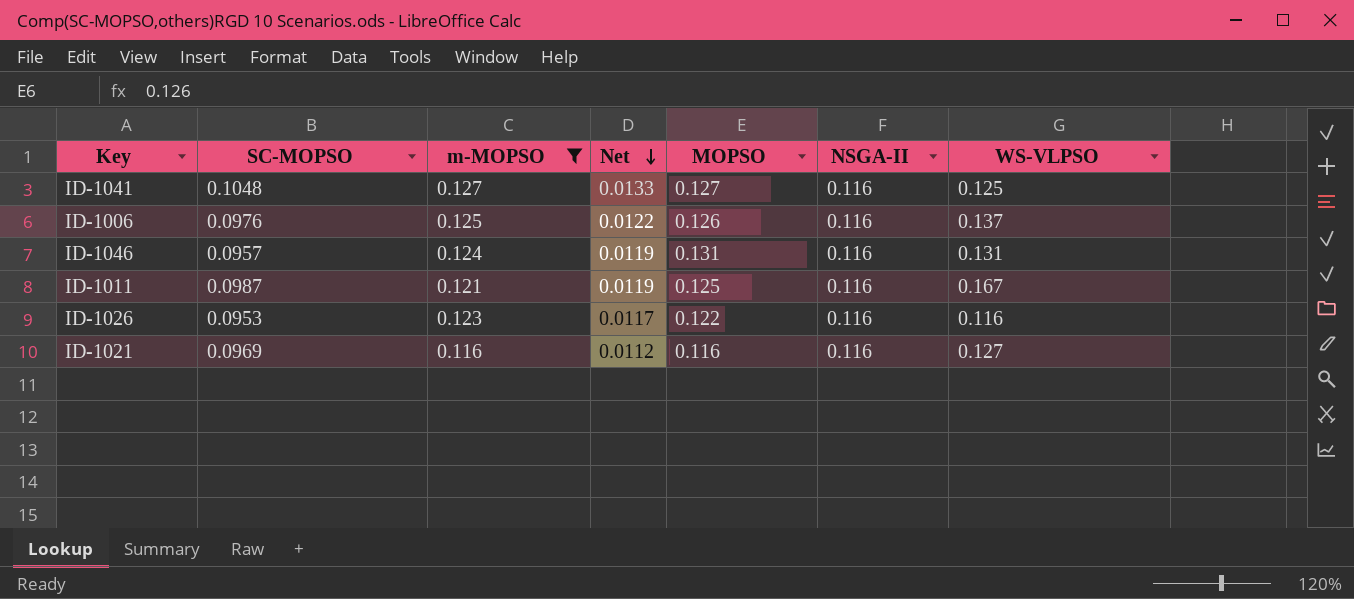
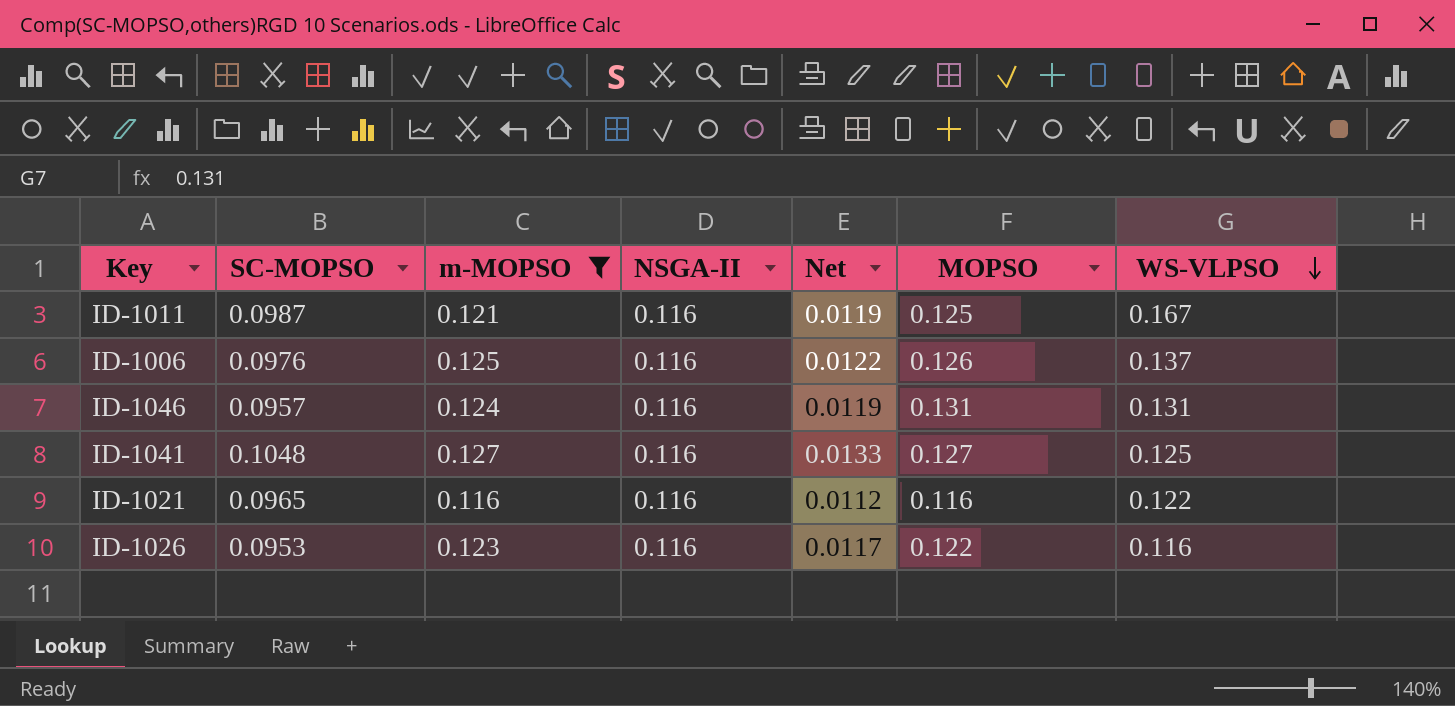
row order: Net descending -> WS-VLPSO descending
column NSGA-II | position: 6 -> 4
ID-1021 | SC-MOPSO: 0.0969 -> 0.0965
ID-1021 | WS-VLPSO: 0.127 -> 0.122

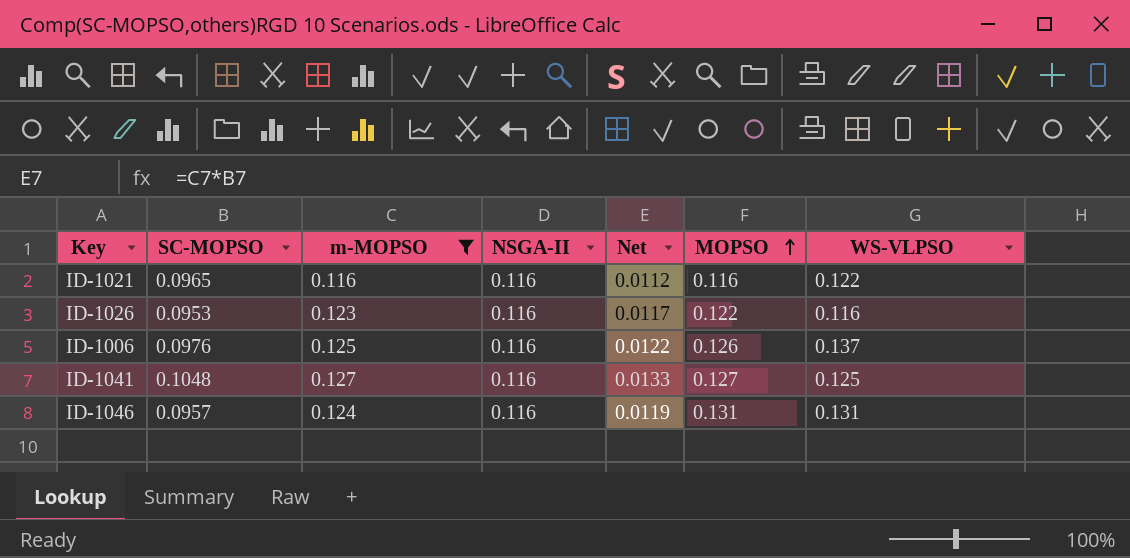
row order: WS-VLPSO descending -> MOPSO ascending
row ID-1011: 0.0987 | 0.121 | 0.116 | 0.0119 | 0.125 | 0.167 -> none

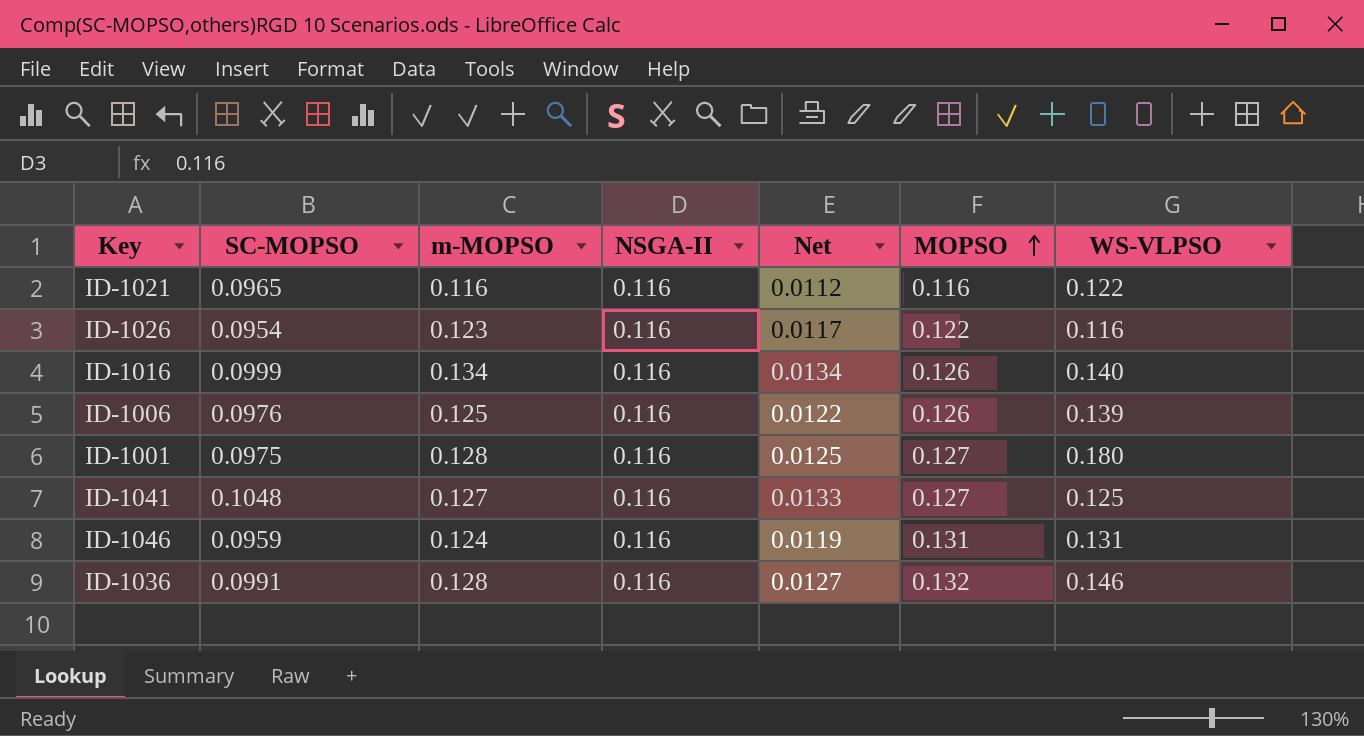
filter: m-MOPSO <= 0.127 -> none
ID-1026 | SC-MOPSO: 0.0953 -> 0.0954
ID-1006 | WS-VLPSO: 0.137 -> 0.139
ID-1046 | SC-MOPSO: 0.0957 -> 0.0959

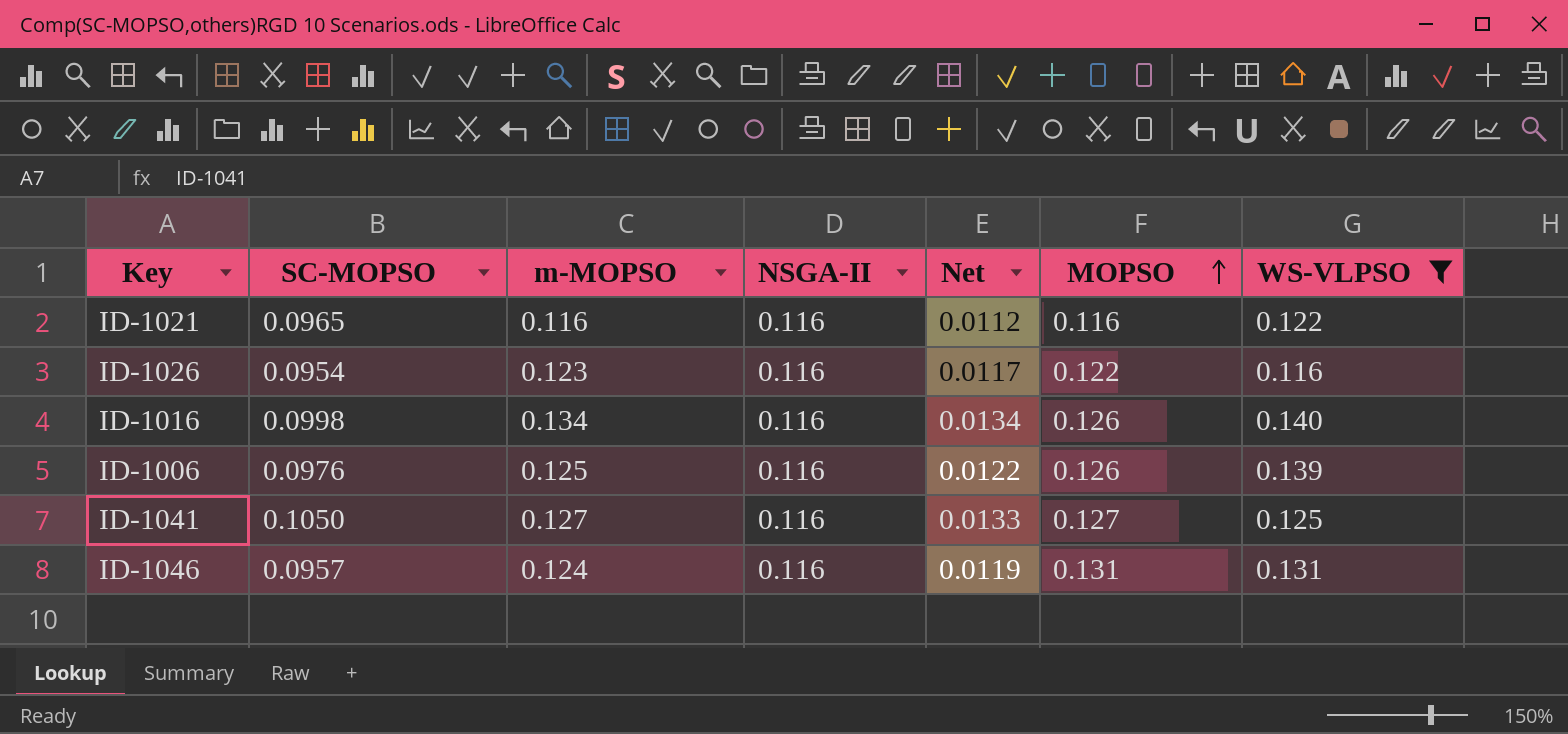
filter: none -> WS-VLPSO <= 0.140
ID-1016 | SC-MOPSO: 0.0999 -> 0.0998
ID-1041 | SC-MOPSO: 0.1048 -> 0.1050
ID-1046 | SC-MOPSO: 0.0959 -> 0.0957

